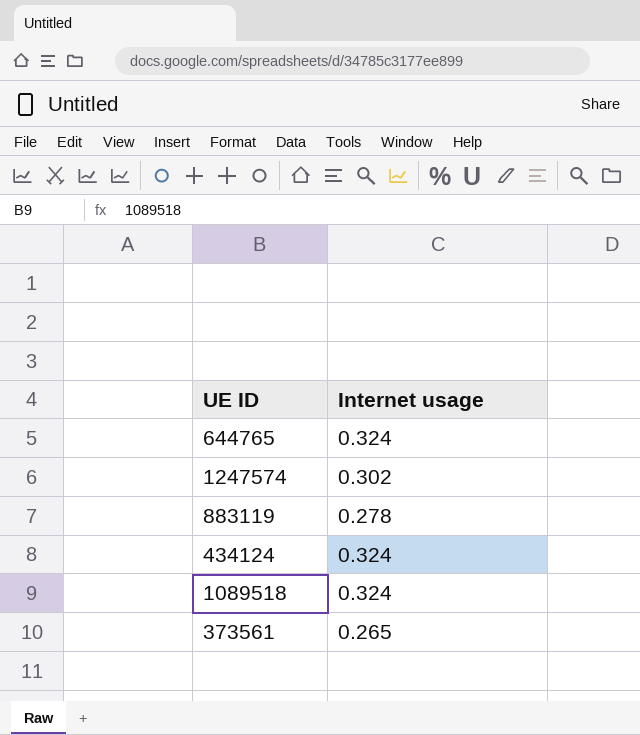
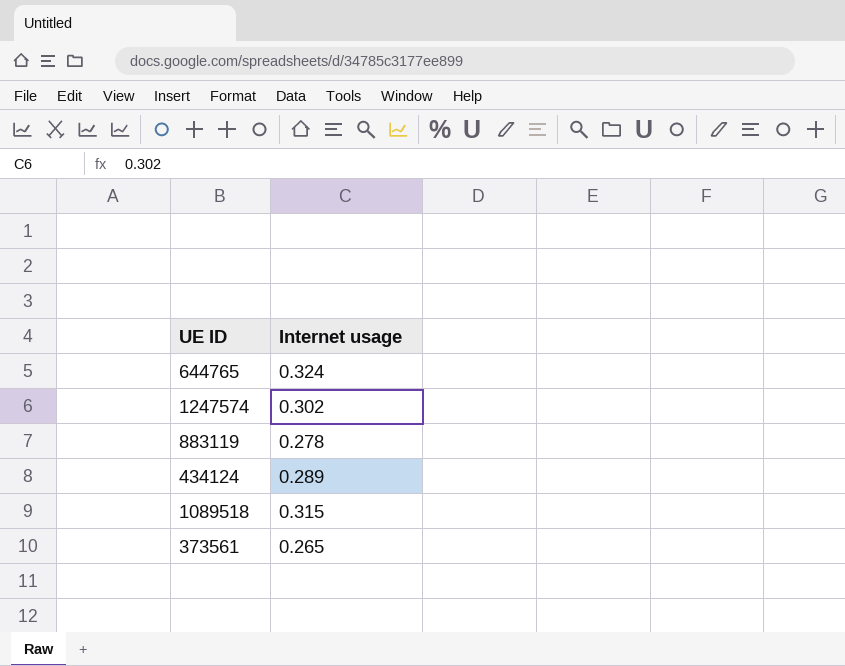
434124 | Internet usage: 0.324 -> 0.289
1089518 | Internet usage: 0.324 -> 0.315

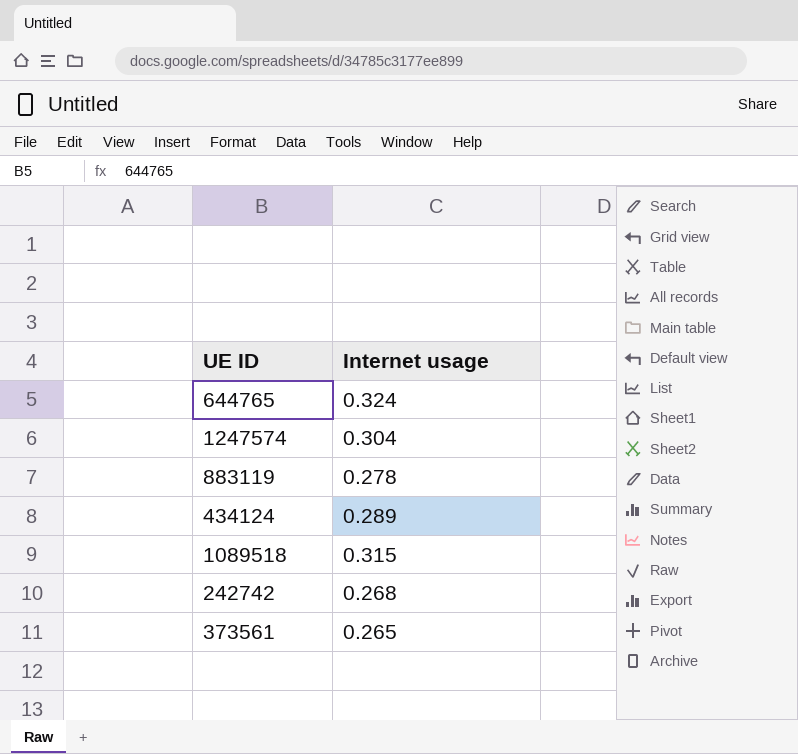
1247574 | Internet usage: 0.302 -> 0.304
row 242742: none -> 0.268

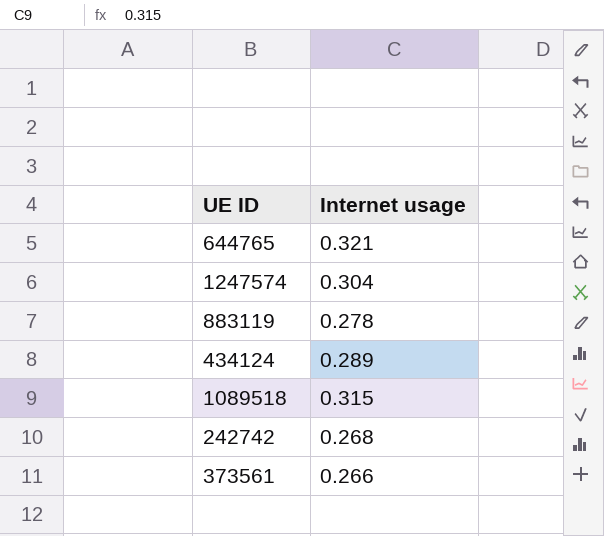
644765 | Internet usage: 0.324 -> 0.321
373561 | Internet usage: 0.265 -> 0.266

